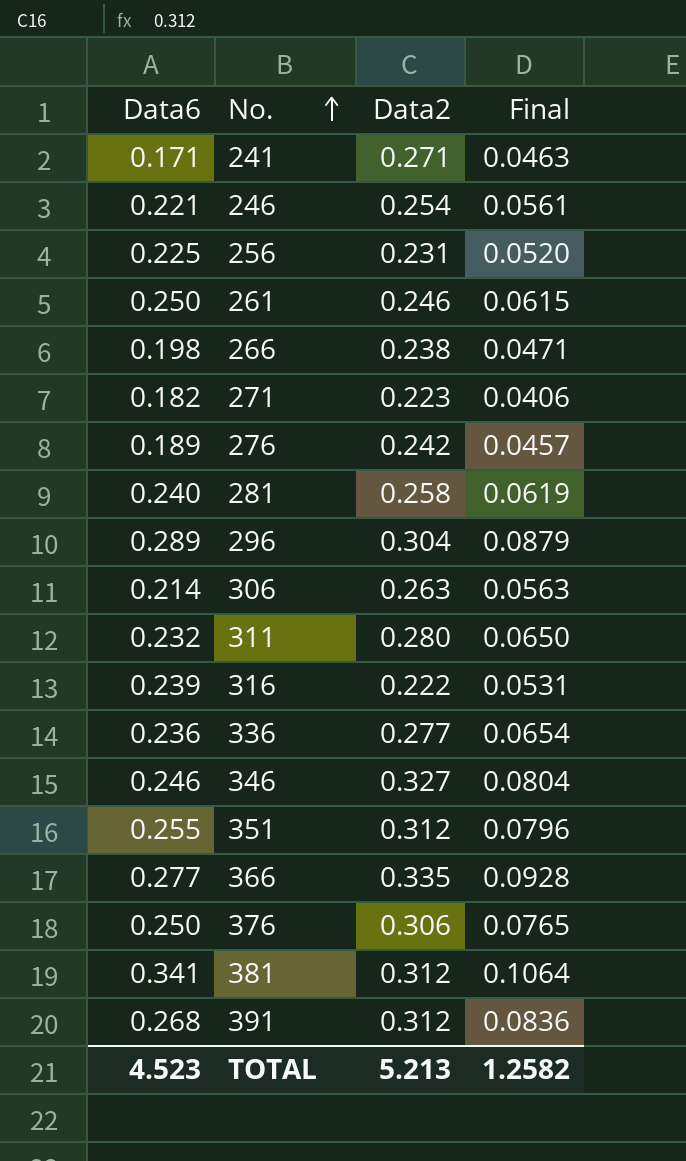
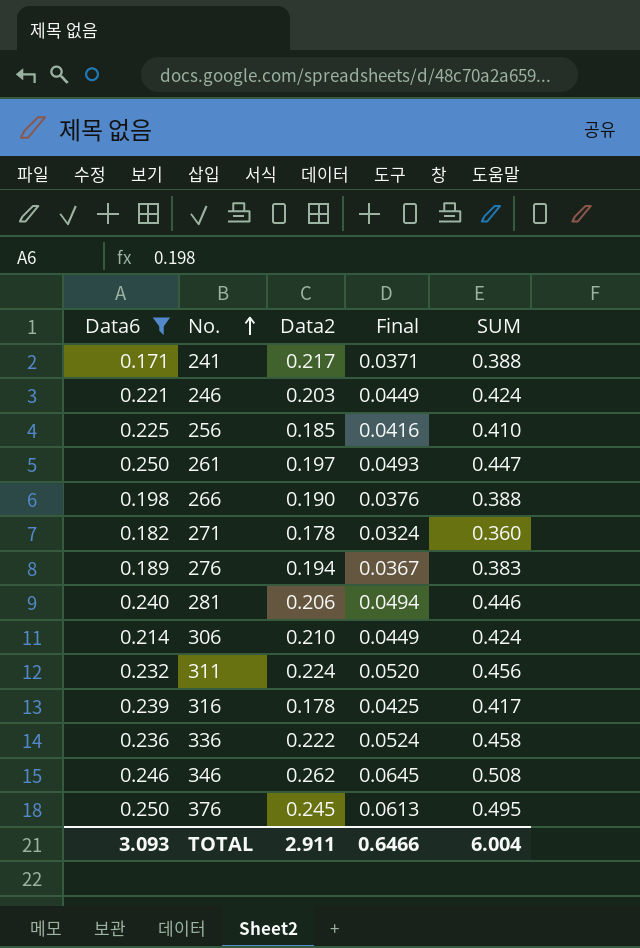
filter: none -> Data6 <= 0.250
column SUM | formula: none -> [Data6] + [Data2]
241 | Data2: 0.271 -> 0.217
241 | Final: 0.0463 -> 0.0371
246 | Data2: 0.254 -> 0.203
246 | Final: 0.0561 -> 0.0449
256 | Data2: 0.231 -> 0.185
256 | Final: 0.0520 -> 0.0416
261 | Data2: 0.246 -> 0.197
261 | Final: 0.0615 -> 0.0493
266 | Data2: 0.238 -> 0.190
266 | Final: 0.0471 -> 0.0376
271 | Data2: 0.223 -> 0.178
271 | Final: 0.0406 -> 0.0324
276 | Data2: 0.242 -> 0.194
276 | Final: 0.0457 -> 0.0367
281 | Data2: 0.258 -> 0.206
281 | Final: 0.0619 -> 0.0494
306 | Data2: 0.263 -> 0.210
306 | Final: 0.0563 -> 0.0449
311 | Data2: 0.280 -> 0.224
311 | Final: 0.0650 -> 0.0520
316 | Data2: 0.222 -> 0.178
316 | Final: 0.0531 -> 0.0425
336 | Data2: 0.277 -> 0.222
336 | Final: 0.0654 -> 0.0524
346 | Data2: 0.327 -> 0.262
346 | Final: 0.0804 -> 0.0645
376 | Data2: 0.306 -> 0.245
376 | Final: 0.0765 -> 0.0613
TOTAL | Data6: 4.523 -> 3.093
TOTAL | Data2: 5.213 -> 2.911
TOTAL | Final: 1.2582 -> 0.6466

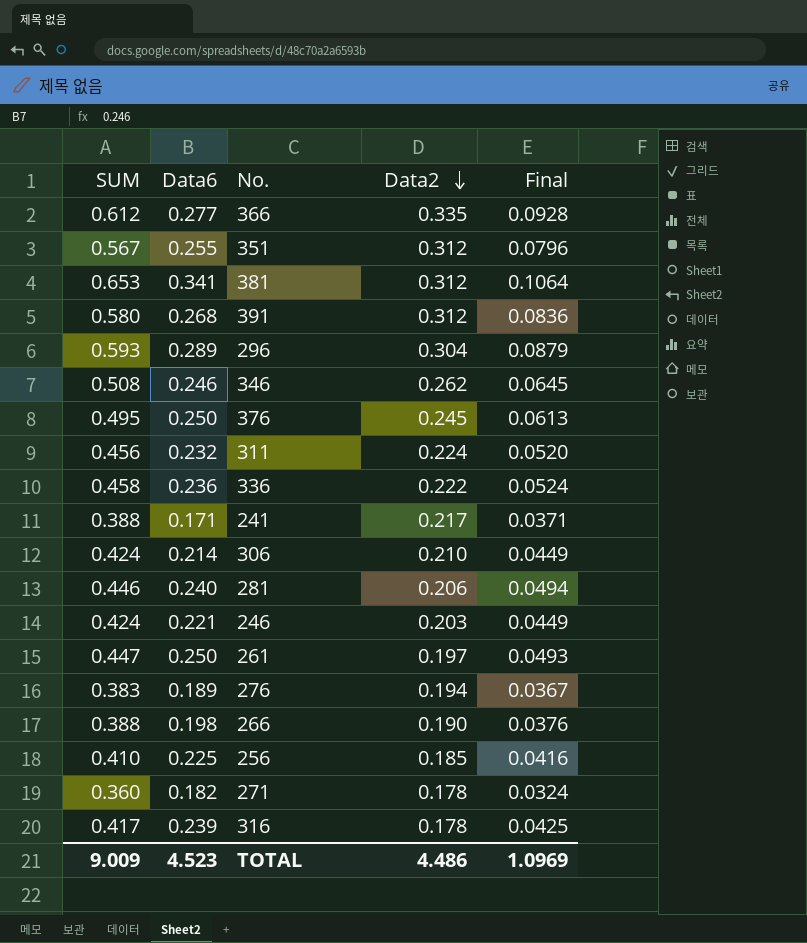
filter: Data6 <= 0.250 -> none
row order: No. ascending -> Data2 descending
column SUM | position: 5 -> 1
TOTAL | SUM: 6.004 -> 9.009
TOTAL | Data6: 3.093 -> 4.523
TOTAL | Data2: 2.911 -> 4.486
TOTAL | Final: 0.6466 -> 1.0969

